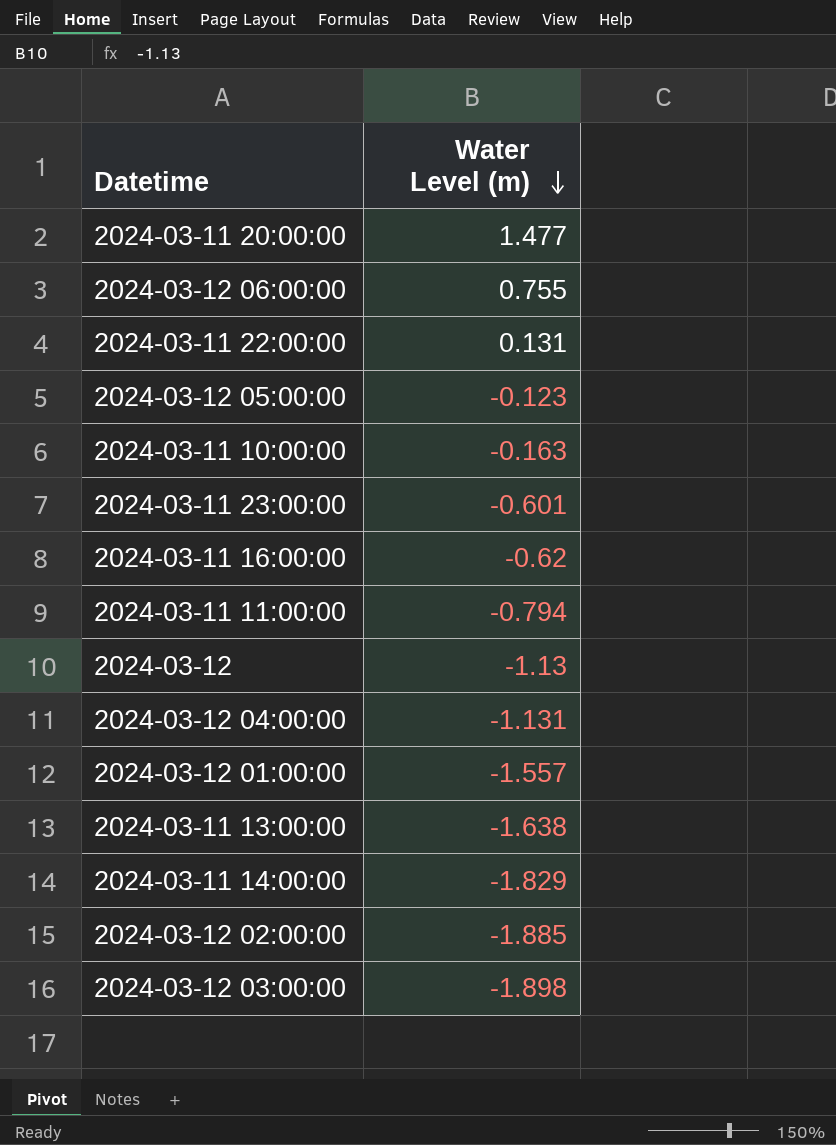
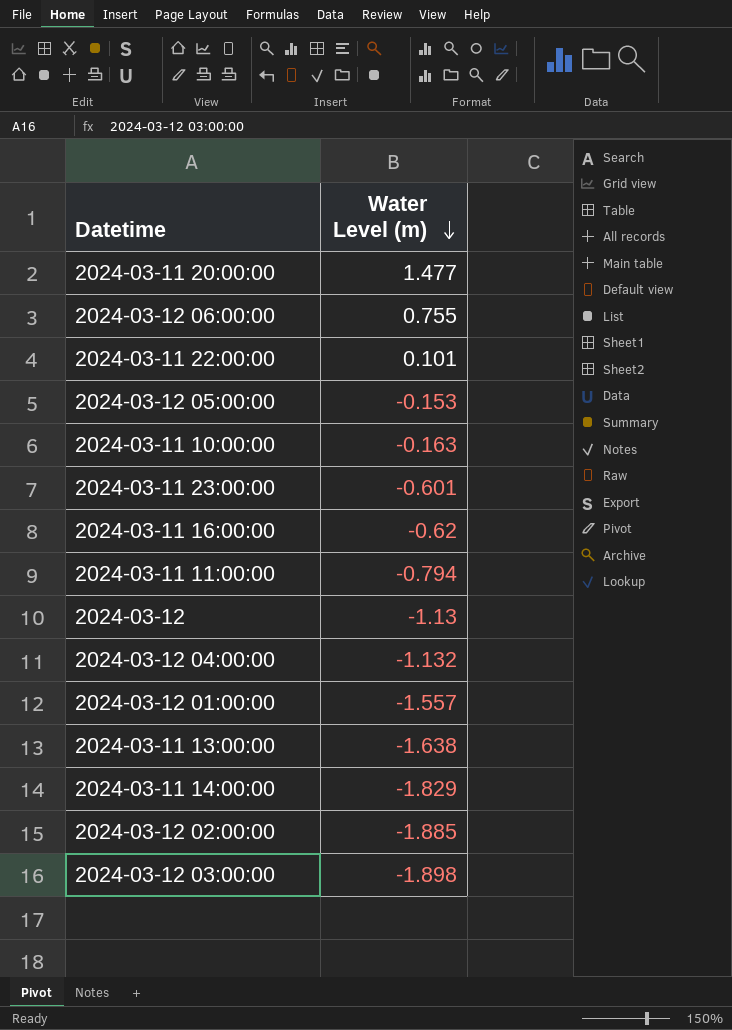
2024-03-11 22:00:00 | Water Level (m): 0.131 -> 0.101
2024-03-12 05:00:00 | Water Level (m): -0.123 -> -0.153
2024-03-12 04:00:00 | Water Level (m): -1.131 -> -1.132

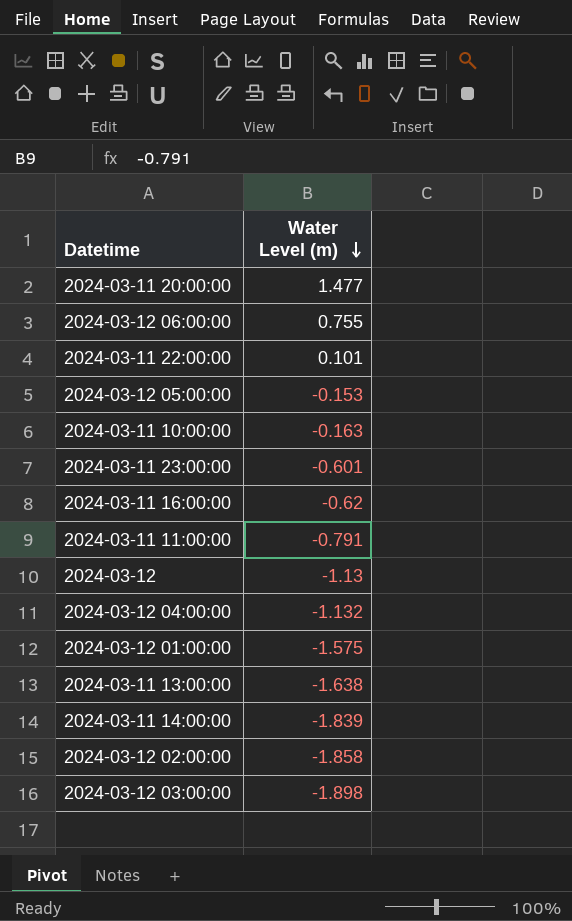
2024-03-11 11:00:00 | Water Level (m): -0.794 -> -0.791
2024-03-12 01:00:00 | Water Level (m): -1.557 -> -1.575
2024-03-11 14:00:00 | Water Level (m): -1.829 -> -1.839
2024-03-12 02:00:00 | Water Level (m): -1.885 -> -1.858

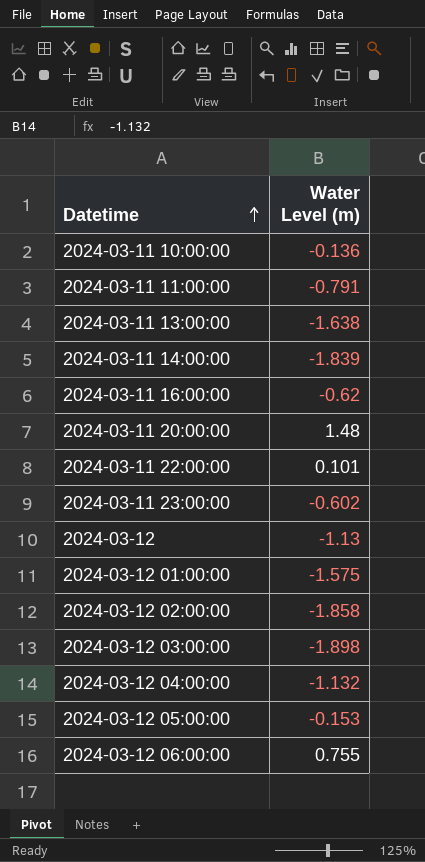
row order: Water Level (m) descending -> Datetime ascending
2024-03-11 10:00:00 | Water Level (m): -0.163 -> -0.136
2024-03-11 20:00:00 | Water Level (m): 1.477 -> 1.48
2024-03-11 23:00:00 | Water Level (m): -0.601 -> -0.602

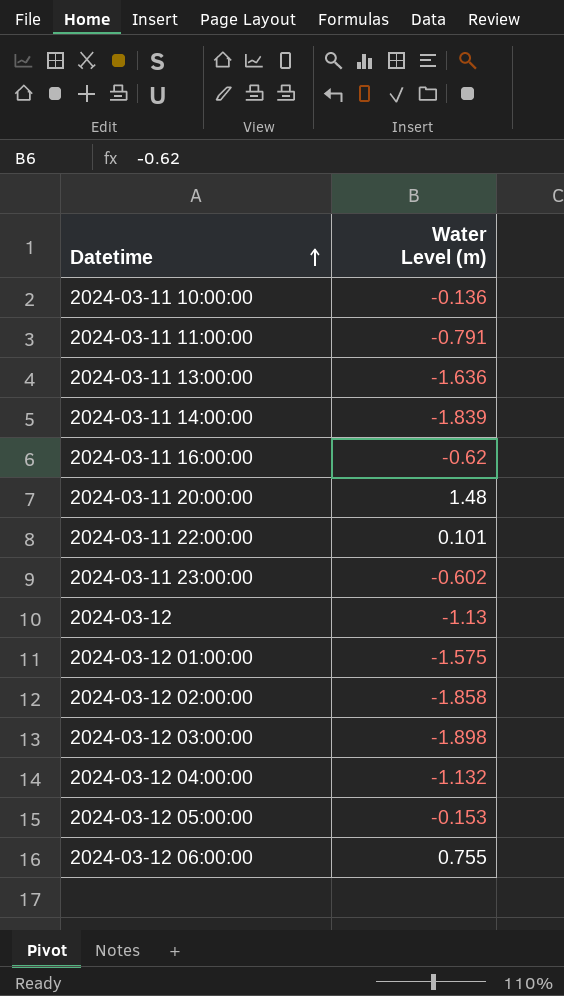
2024-03-11 13:00:00 | Water Level (m): -1.638 -> -1.636

